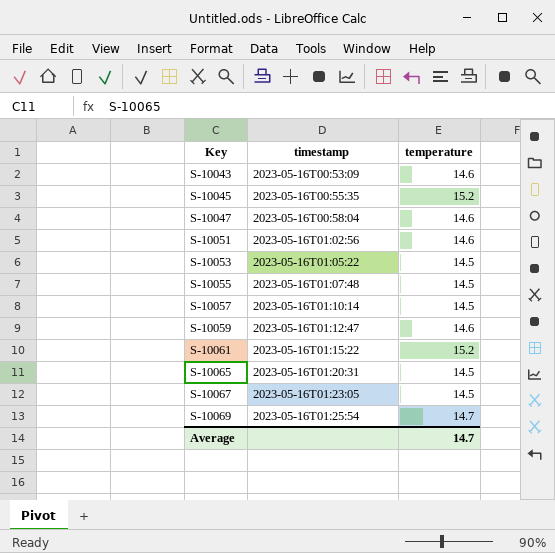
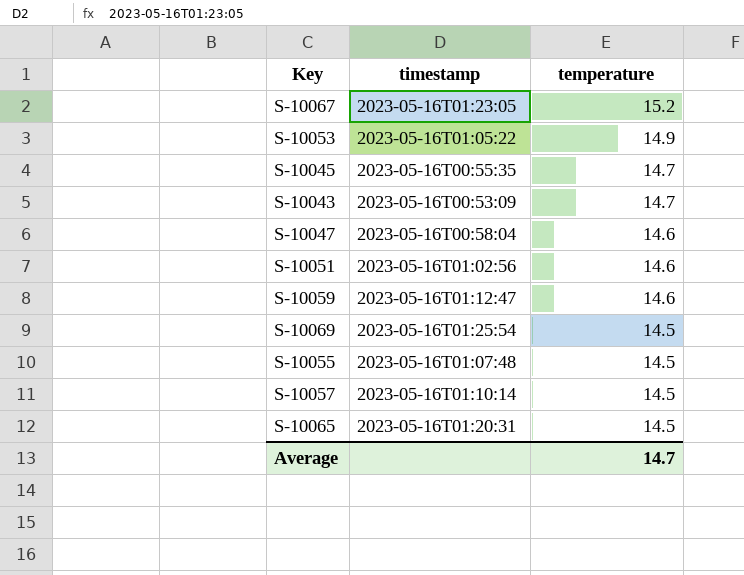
row order: Key ascending -> temperature descending
row S-10061: 2023-05-16T01:15:22 | 15.2 -> none
S-10067 | temperature: 14.5 -> 15.2
S-10053 | temperature: 14.5 -> 14.9
S-10045 | temperature: 15.2 -> 14.7
S-10043 | temperature: 14.6 -> 14.7
S-10069 | temperature: 14.7 -> 14.5

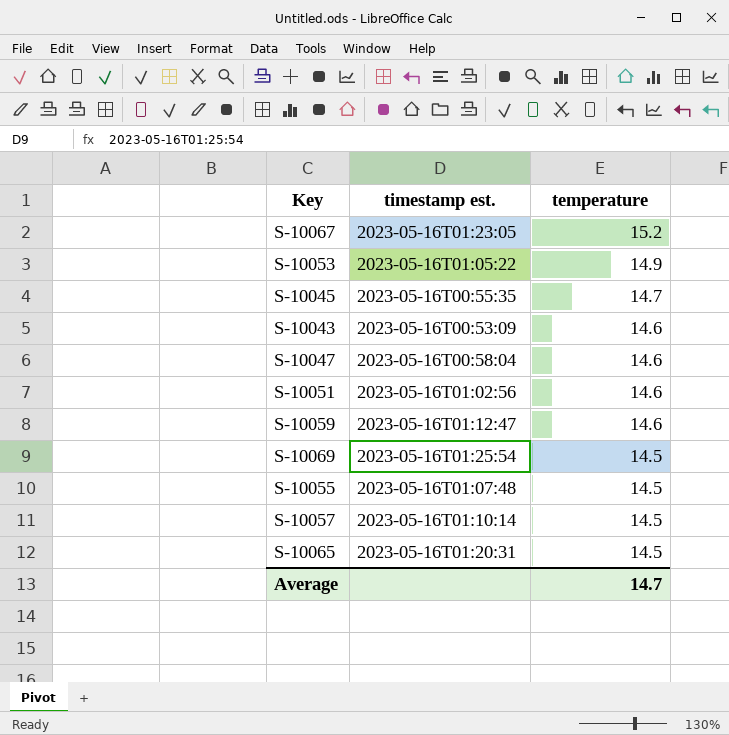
column name: timestamp -> timestamp est.
S-10043 | temperature: 14.7 -> 14.6

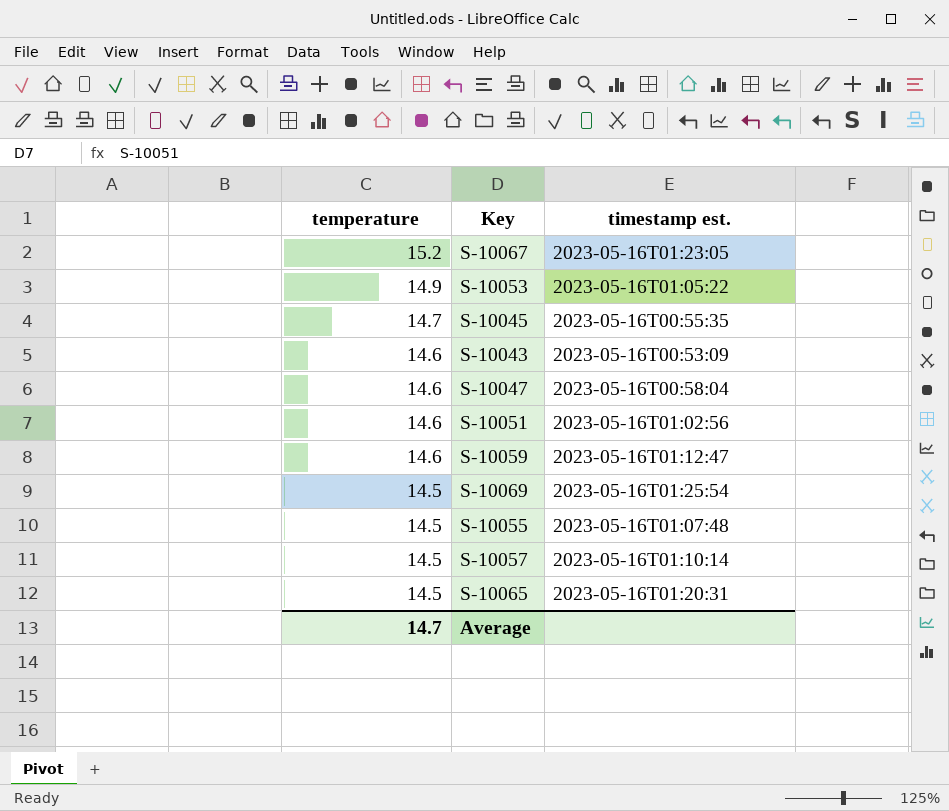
column temperature | position: 3 -> 1

